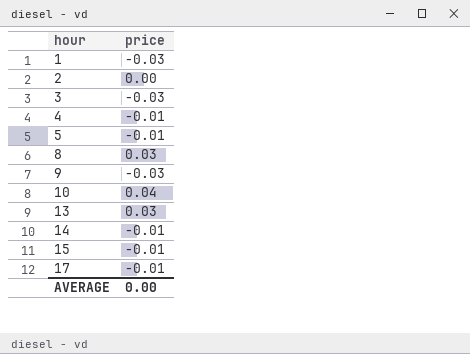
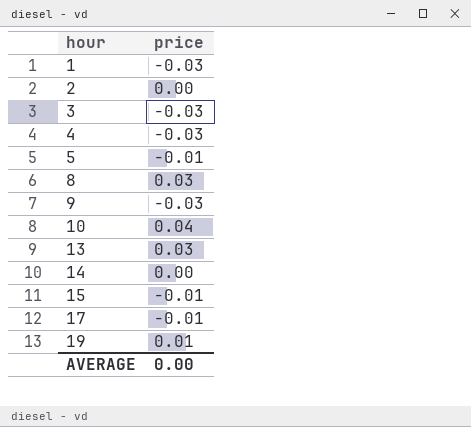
4 | price: -0.01 -> -0.03
14 | price: -0.01 -> 0.00
row 19: none -> 0.01

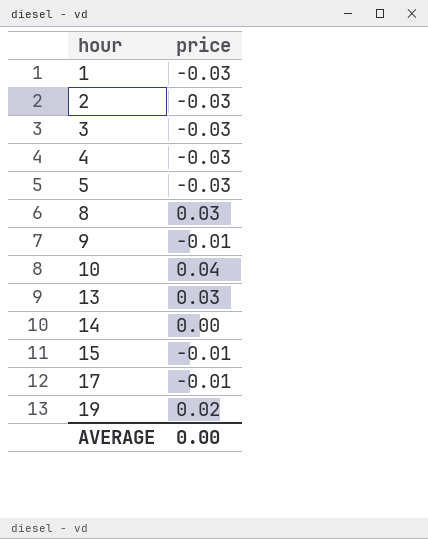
2 | price: 0.00 -> -0.03
5 | price: -0.01 -> -0.03
9 | price: -0.03 -> -0.01
19 | price: 0.01 -> 0.02

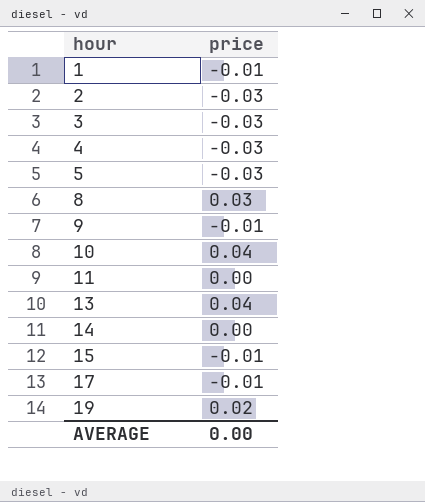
1 | price: -0.03 -> -0.01
row 11: none -> 0.00
13 | price: 0.03 -> 0.04

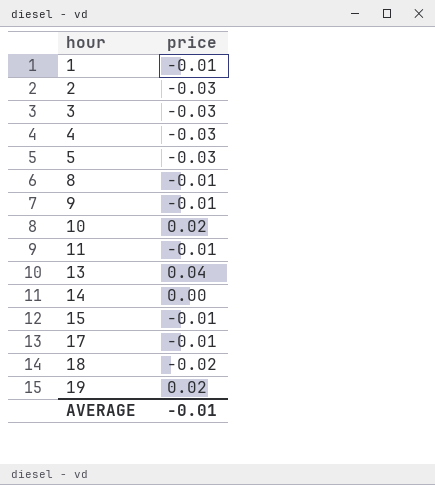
8 | price: 0.03 -> -0.01
10 | price: 0.04 -> 0.02
11 | price: 0.00 -> -0.01
row 18: none -> -0.02
AVERAGE | price: 0.00 -> -0.01

